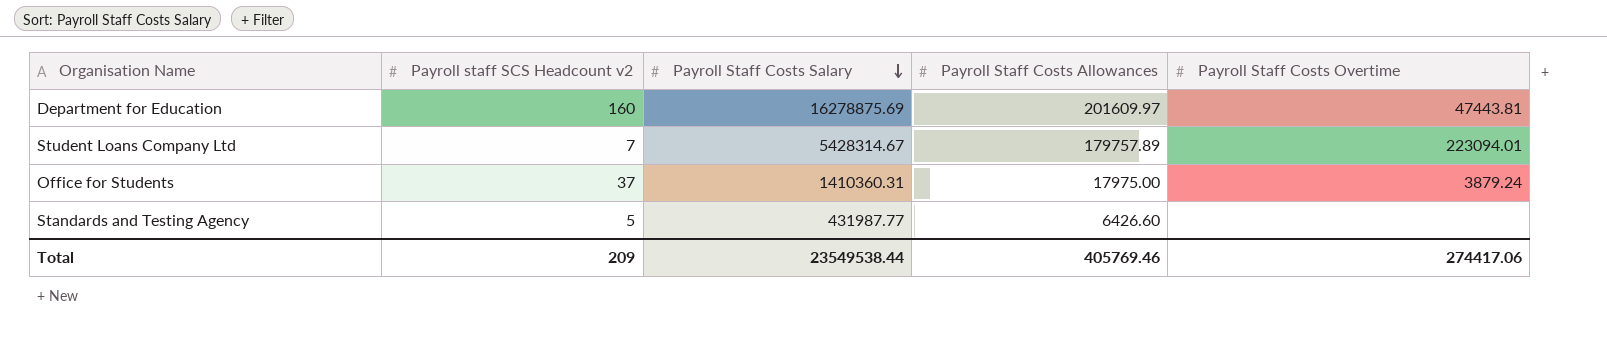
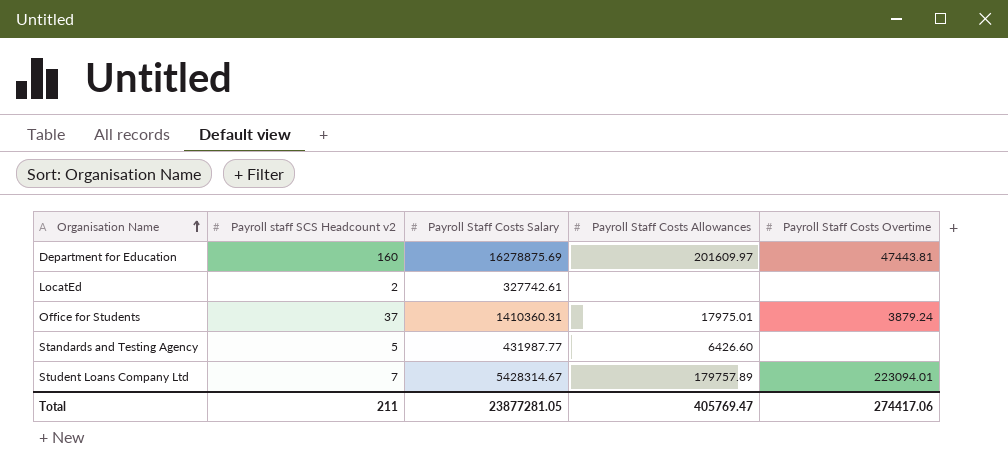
row order: Payroll Staff Costs Salary descending -> Organisation Name ascending
row LocatEd: none -> 2 | 327742.61 | none | none
Office for Students | Payroll Staff Costs Allowances: 17975.00 -> 17975.01
Total | Payroll staff SCS Headcount v2: 209 -> 211
Total | Payroll Staff Costs Salary: 23549538.44 -> 23877281.05
Total | Payroll Staff Costs Allowances: 405769.46 -> 405769.47

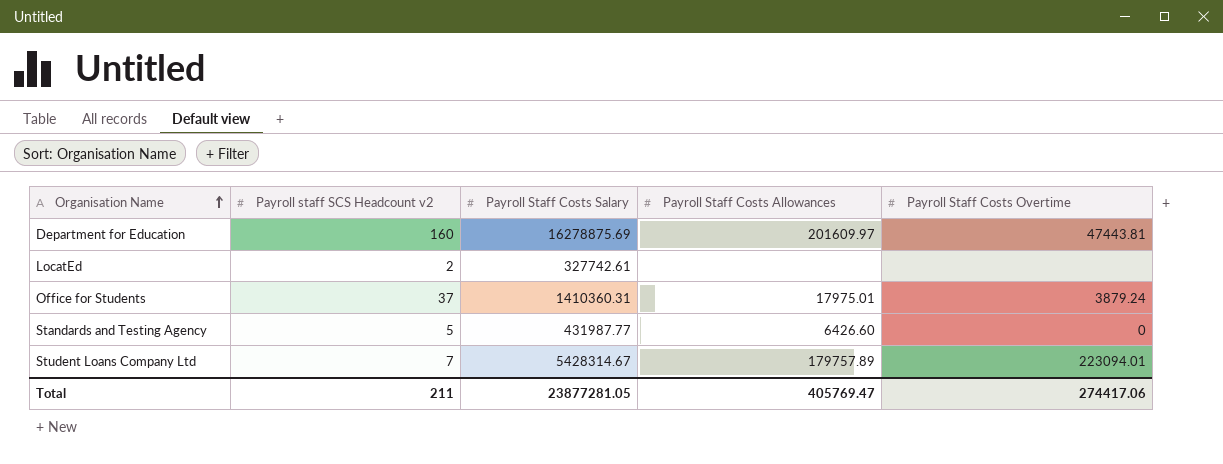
Standards and Testing Agency | Payroll Staff Costs Overtime: none -> 0

